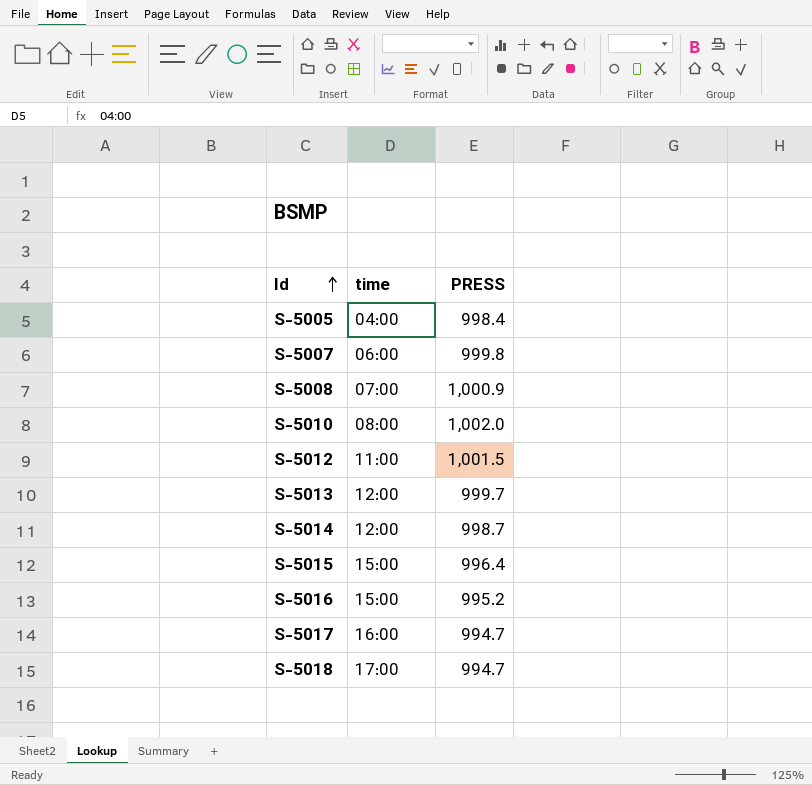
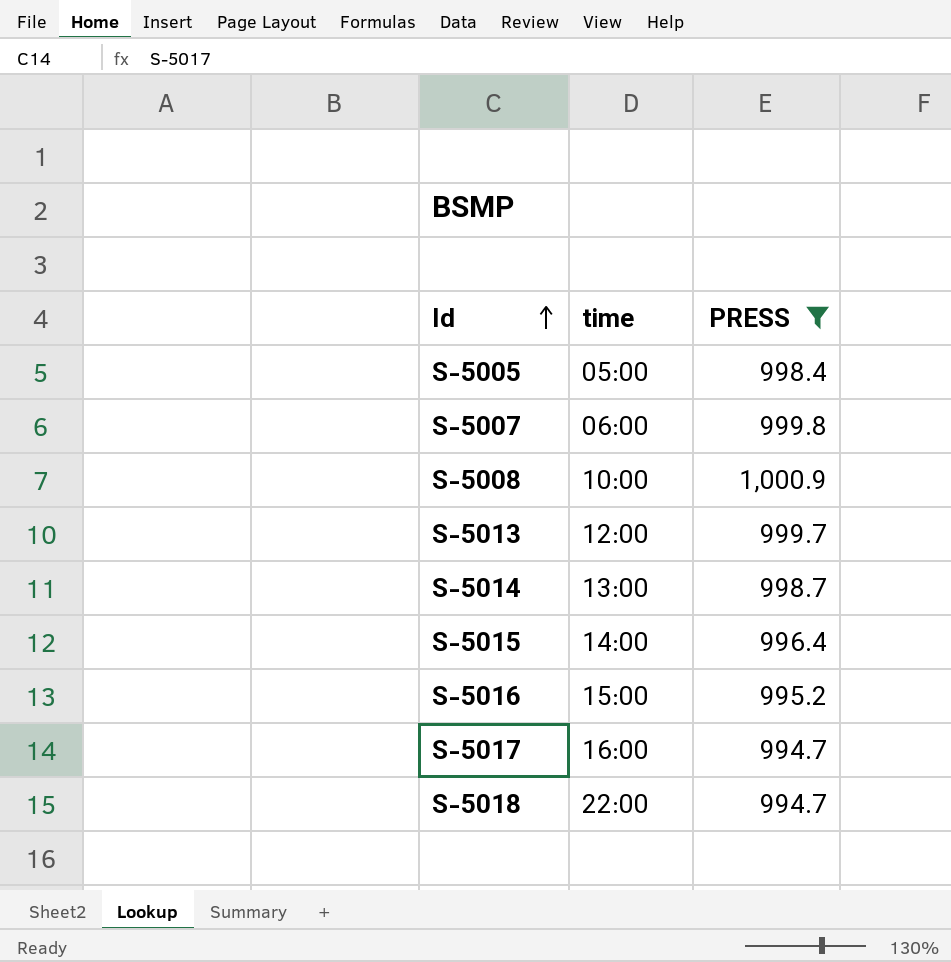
filter: none -> PRESS <= 1,000.9
S-5005 | time: 04:00 -> 05:00
S-5008 | time: 07:00 -> 10:00
S-5014 | time: 12:00 -> 13:00
S-5015 | time: 15:00 -> 14:00
S-5018 | time: 17:00 -> 22:00

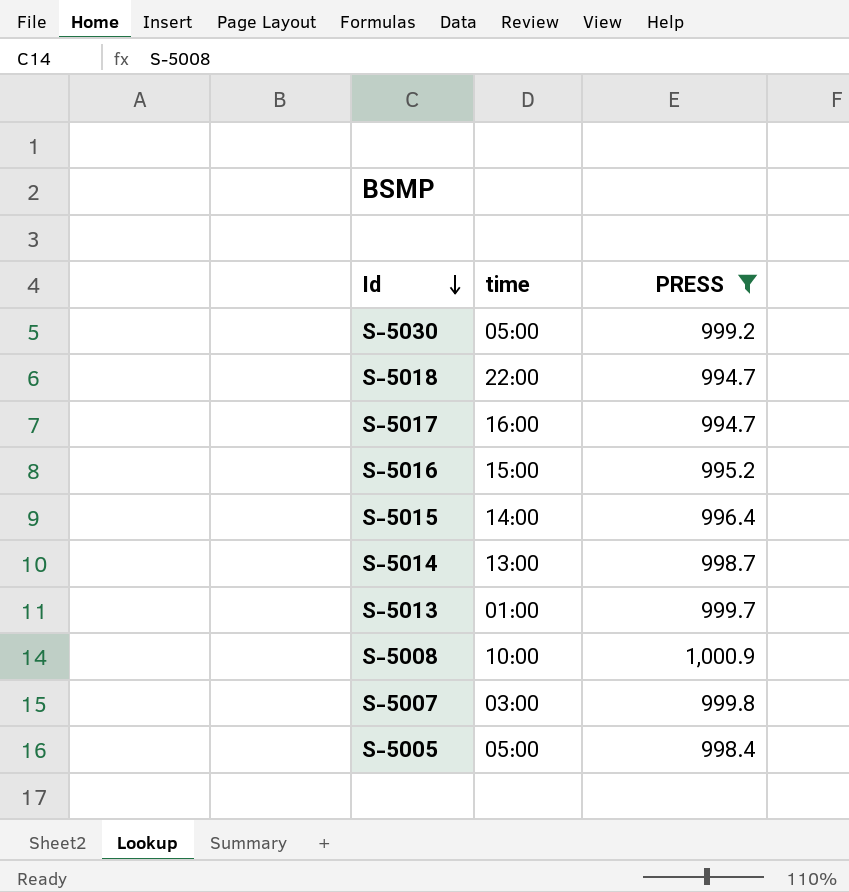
row order: Id ascending -> Id descending
row S-5030: none -> 05:00 | 999.2
S-5013 | time: 12:00 -> 01:00
S-5007 | time: 06:00 -> 03:00

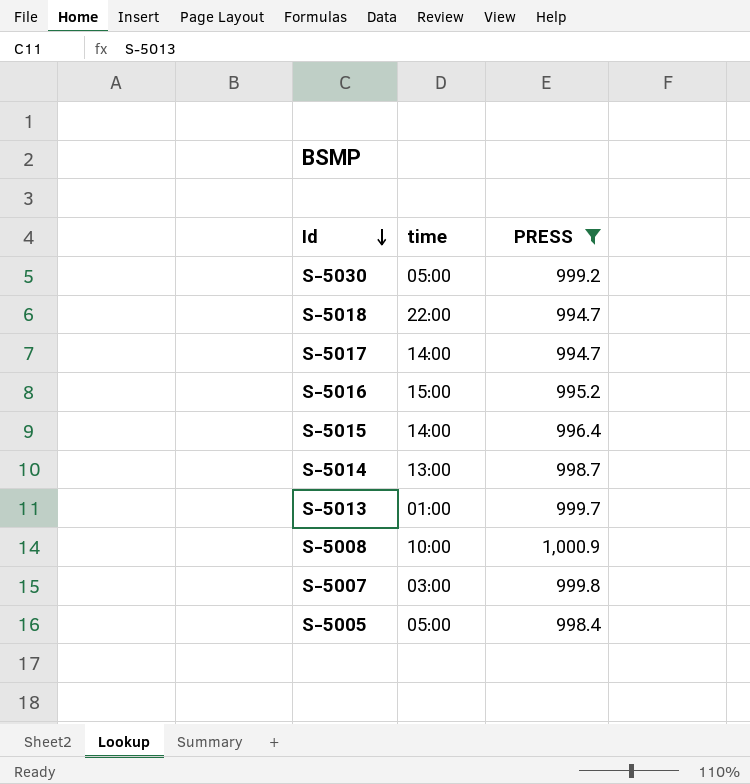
S-5017 | time: 16:00 -> 14:00

